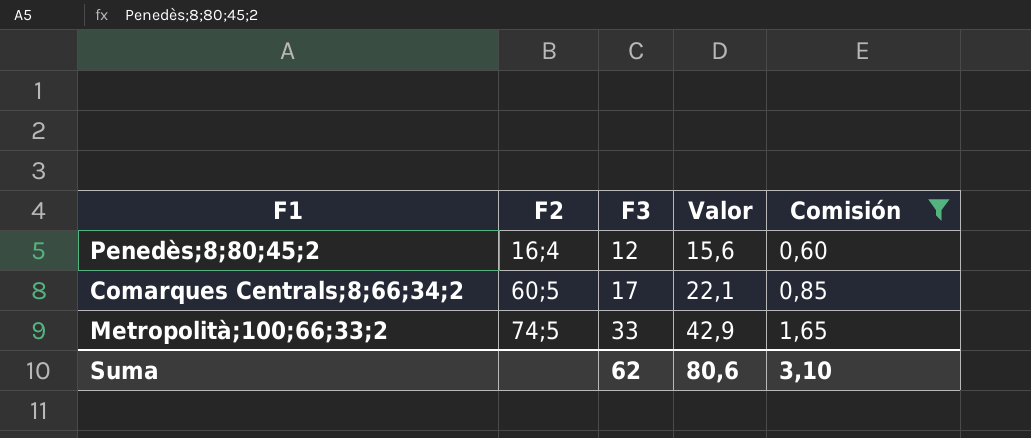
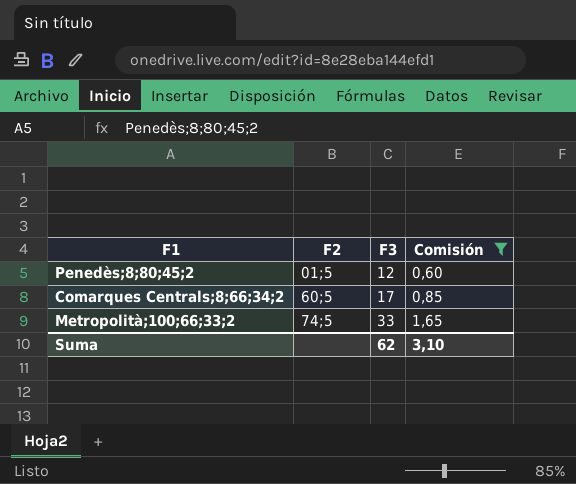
column Valor | formula: [F3] * 1,3 -> none
Penedès;8;80;45;2 | F2: 16;4 -> 01;5

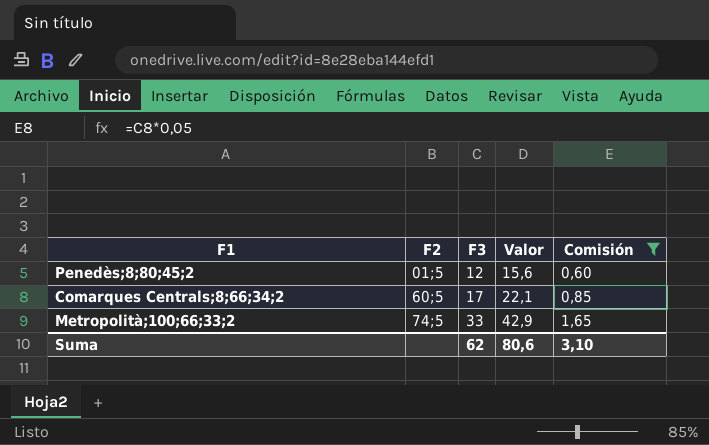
column Valor | formula: none -> [F3] * 1,3

